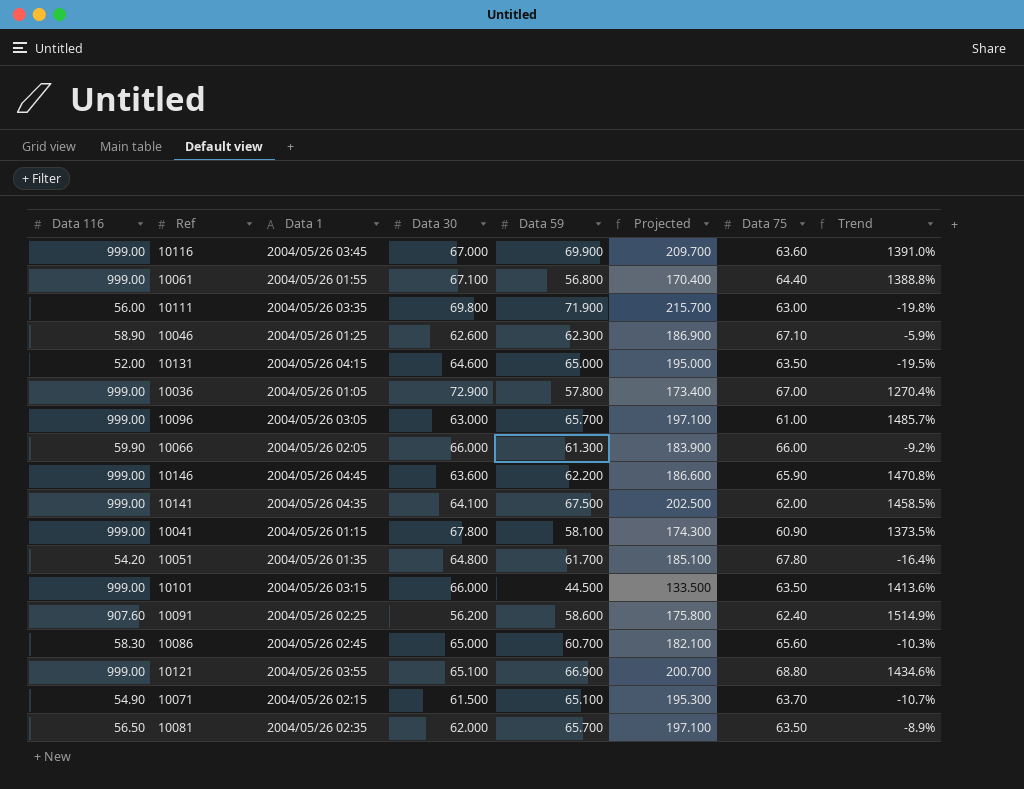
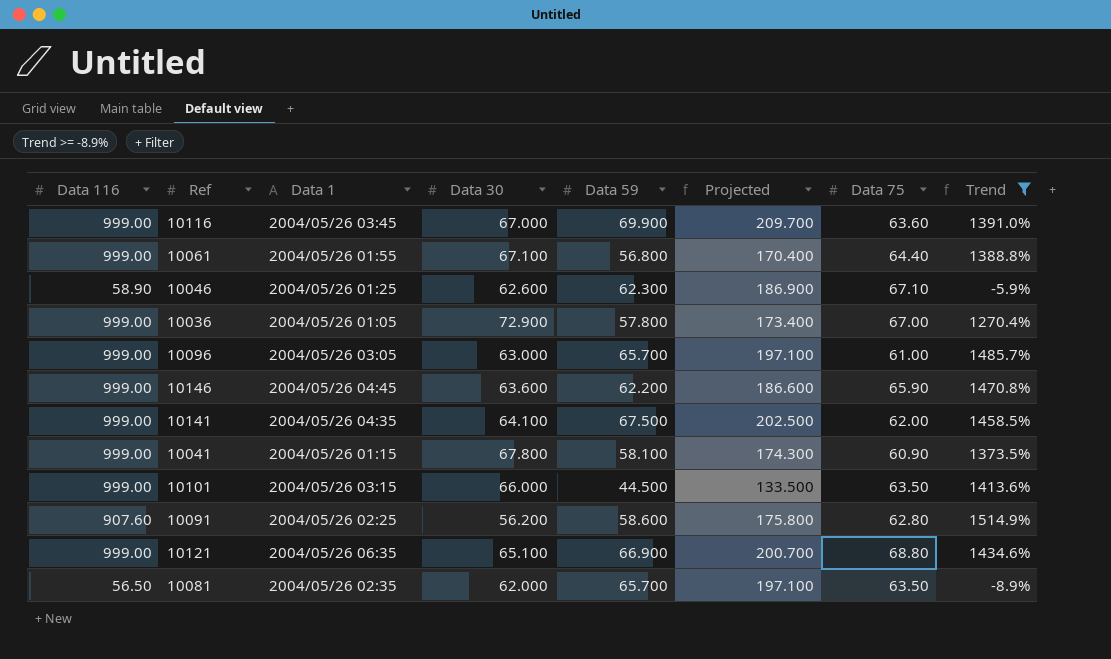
filter: none -> Trend >= -8.9%
10091 | Data 75: 62.40 -> 62.80
10121 | Data 1: 2004/05/26 03:55 -> 2004/05/26 06:35

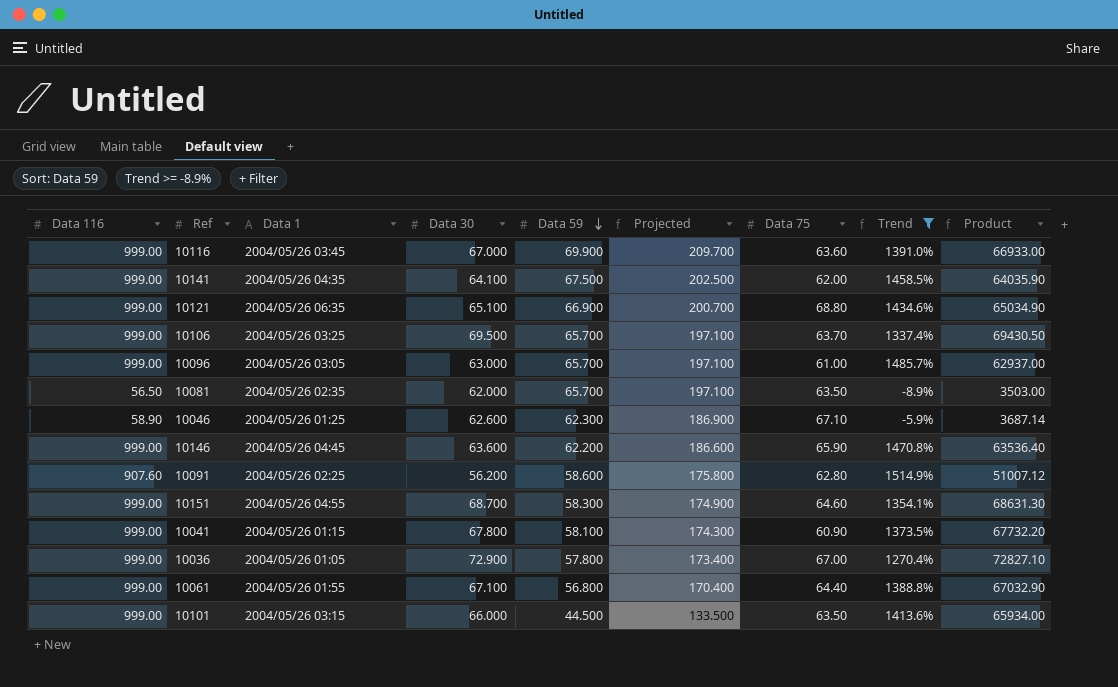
row order: none -> Data 59 descending
column Product | formula: none -> [Data 116] * [Data 30]
row 10106: none -> 999.00 | 2004/05/26 03:25 | 69.500 | 65.700 | 197.100 | 63.70 | 1337.4% | 69430.50
row 10151: none -> 999.00 | 2004/05/26 04:55 | 68.700 | 58.300 | 174.900 | 64.60 | 1354.1% | 68631.30

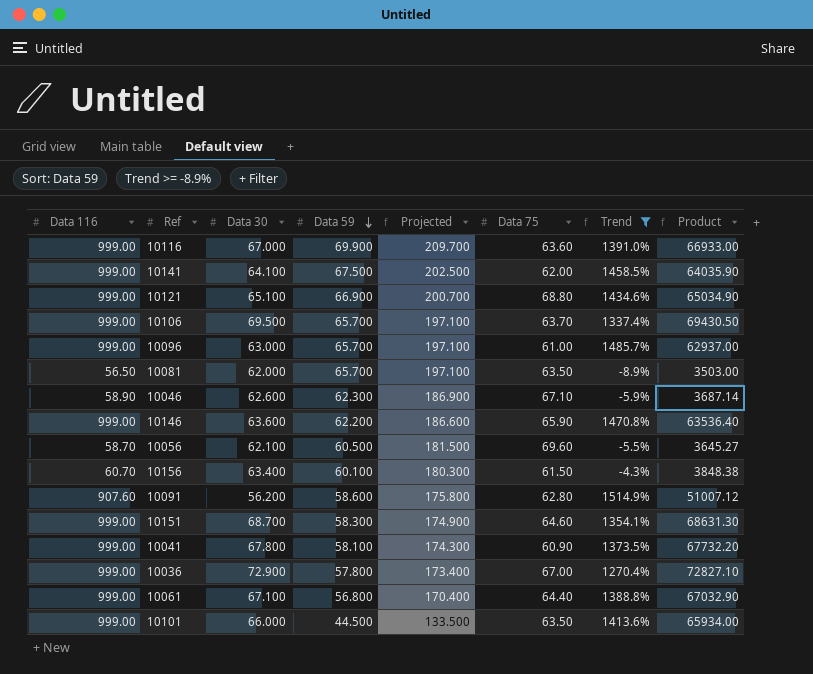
column Data 1 | position: 3 -> none
row 10056: none -> 58.70 | 62.100 | 60.500 | 181.500 | 69.60 | -5.5% | 3645.27
row 10156: none -> 60.70 | 63.400 | 60.100 | 180.300 | 61.50 | -4.3% | 3848.38

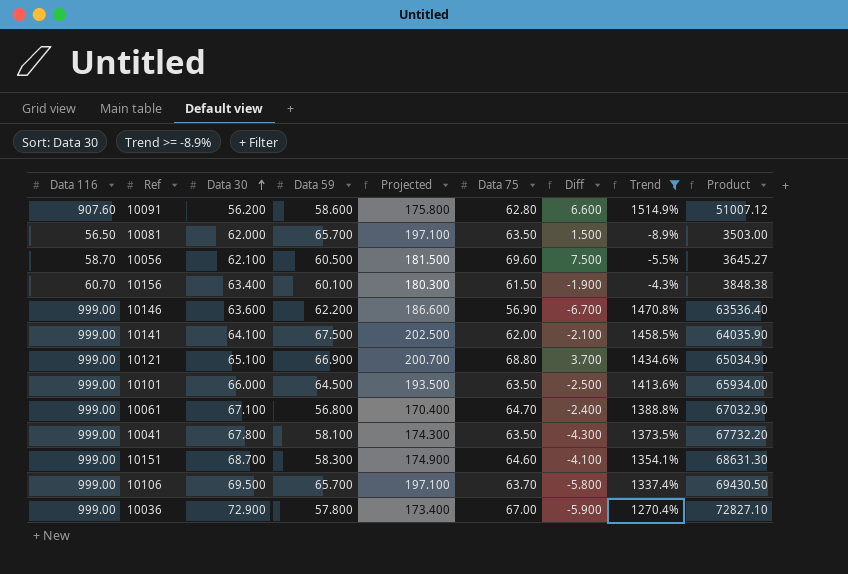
row order: Data 59 descending -> Data 30 ascending
column Diff | formula: none -> [Data 75] - [Data 30]
row 10116: 999.00 | 67.000 | 69.900 | 209.700 | 63.60 | 1391.0% | 66933.00 -> none
row 10096: 999.00 | 63.000 | 65.700 | 197.100 | 61.00 | 1485.7% | 62937.00 -> none
row 10046: 58.90 | 62.600 | 62.300 | 186.900 | 67.10 | -5.9% | 3687.14 -> none
10146 | Data 75: 65.90 -> 56.90
10101 | Data 59: 44.500 -> 64.500
10101 | Projected: 133.500 -> 193.500
10061 | Data 75: 64.40 -> 64.70
10041 | Data 75: 60.90 -> 63.50

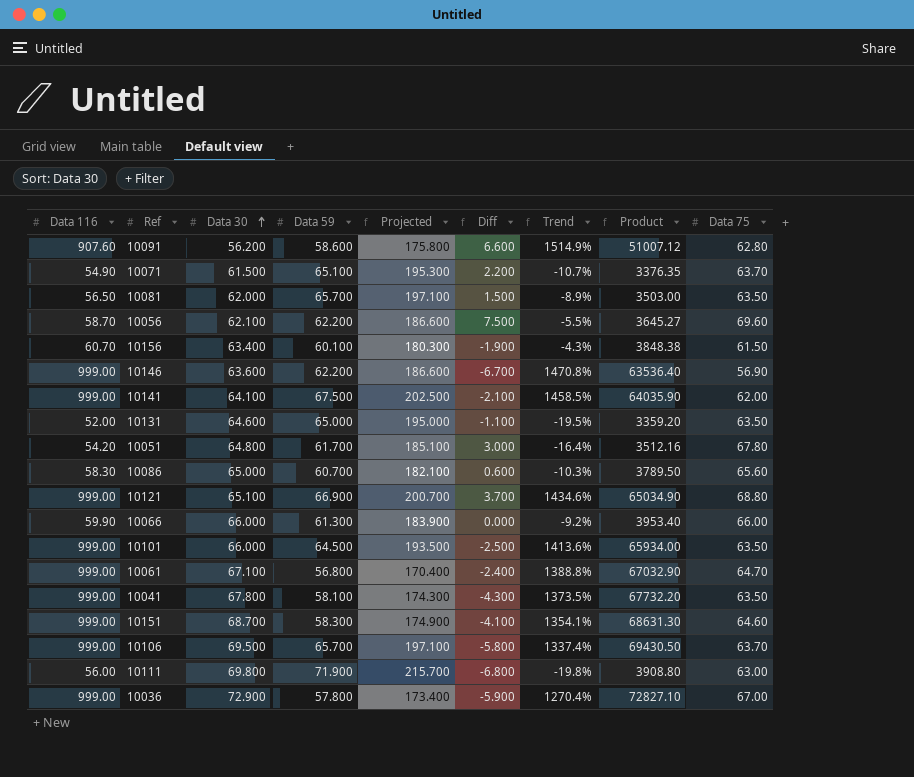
filter: Trend >= -8.9% -> none
column Data 75 | position: 6 -> 9
10056 | Data 59: 60.500 -> 62.200
10056 | Projected: 181.500 -> 186.600

